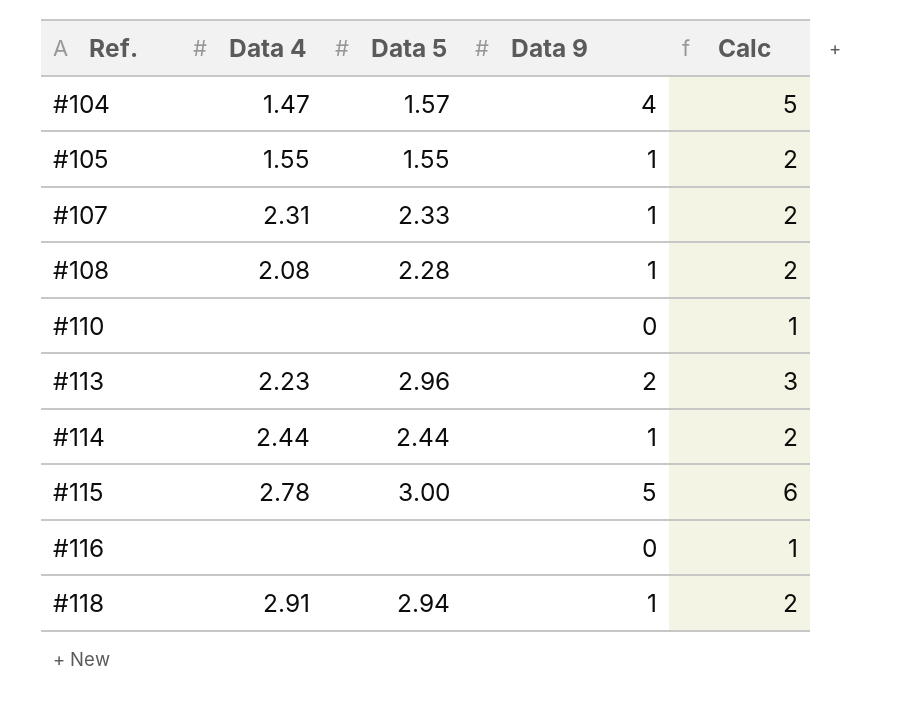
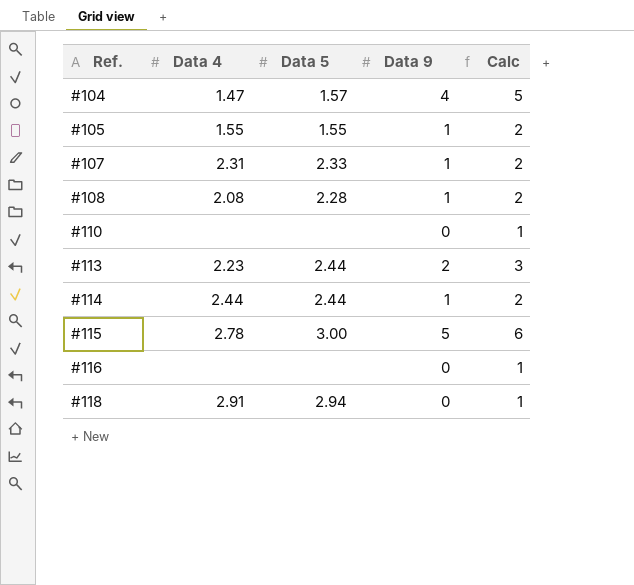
#113 | Data 5: 2.96 -> 2.44
#118 | Data 9: 1 -> 0
#118 | Calc: 2 -> 1

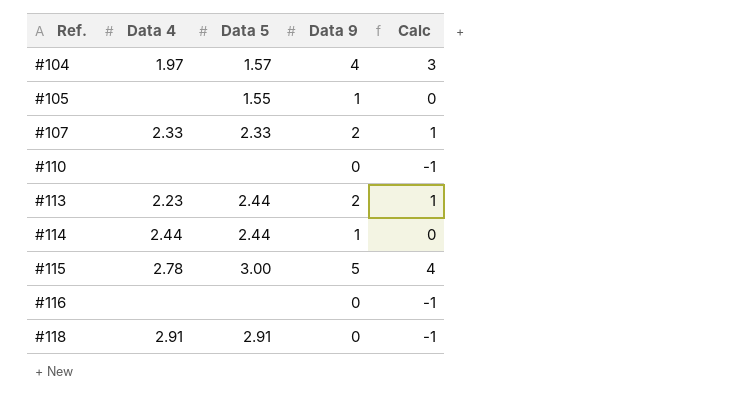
column Calc | formula: [Data 9] + 1 -> [Data 9] - 1
row #108: 2.08 | 2.28 | 1 | 2 -> none
#104 | Data 4: 1.47 -> 1.97
#105 | Data 4: 1.55 -> none
#107 | Data 4: 2.31 -> 2.33
#107 | Data 9: 1 -> 2
#118 | Data 5: 2.94 -> 2.91

